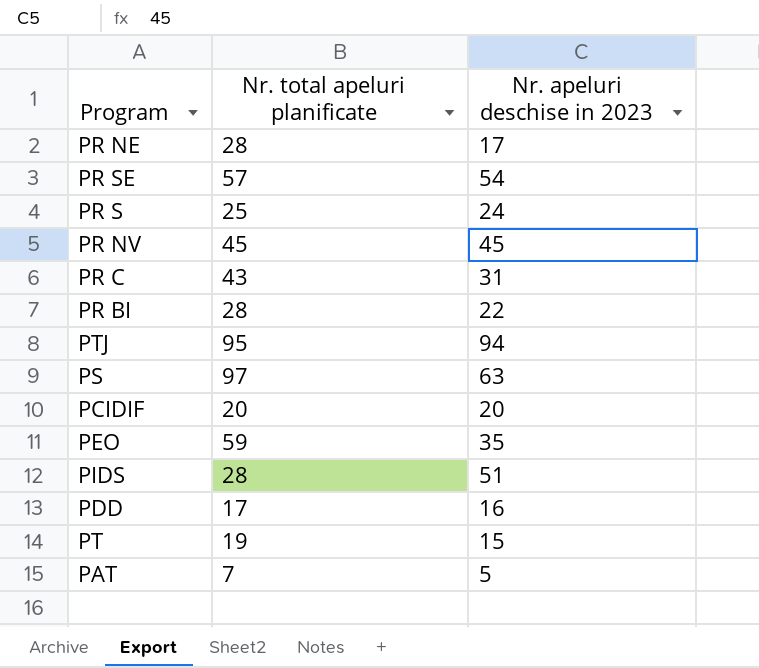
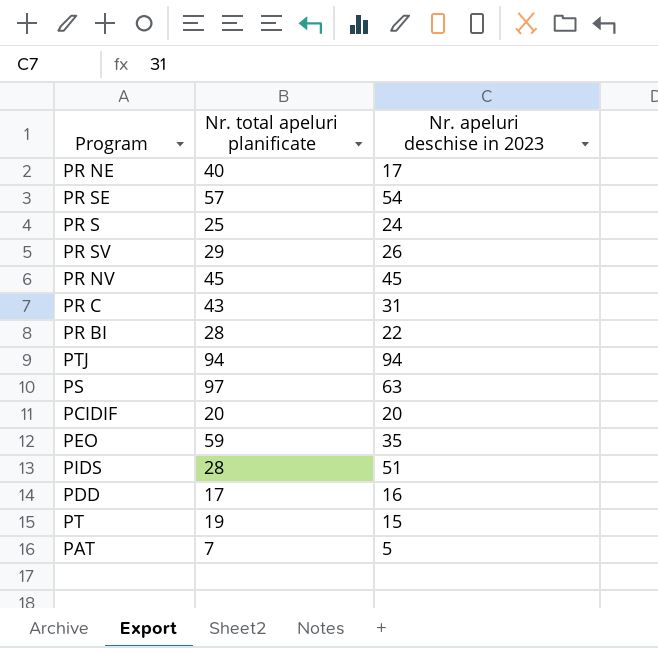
PR NE | Nr. total apeluri planificate: 28 -> 40
row PR SV: none -> 29 | 26
PTJ | Nr. total apeluri planificate: 95 -> 94

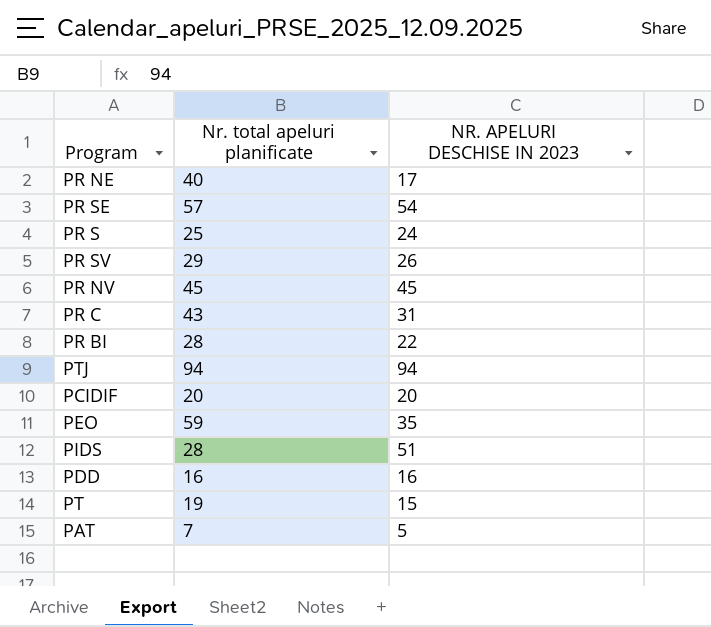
column name: Nr. apeluri deschise in 2023 -> NR. APELURI DESCHISE IN 2023
row PS: 97 | 63 -> none
PDD | Nr. total apeluri planificate: 17 -> 16

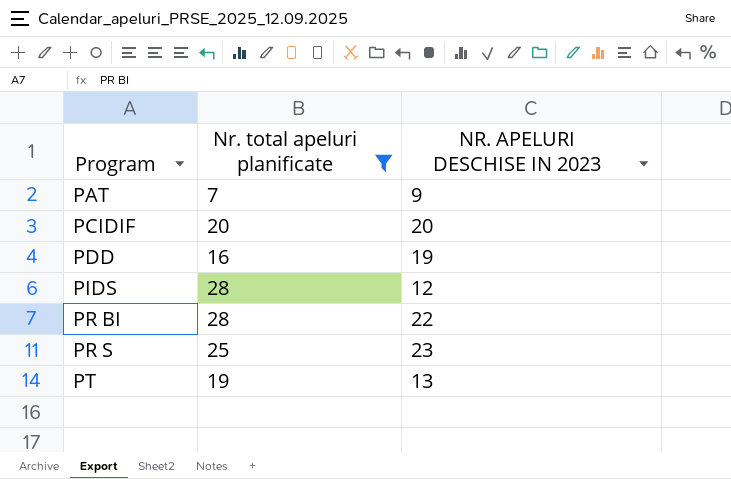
filter: none -> Nr. total apeluri planificate <= 28
row order: none -> Program ascending
PAT | NR. APELURI DESCHISE IN 2023: 5 -> 9
PDD | NR. APELURI DESCHISE IN 2023: 16 -> 19
PIDS | NR. APELURI DESCHISE IN 2023: 51 -> 12
PR S | NR. APELURI DESCHISE IN 2023: 24 -> 23
PT | NR. APELURI DESCHISE IN 2023: 15 -> 13

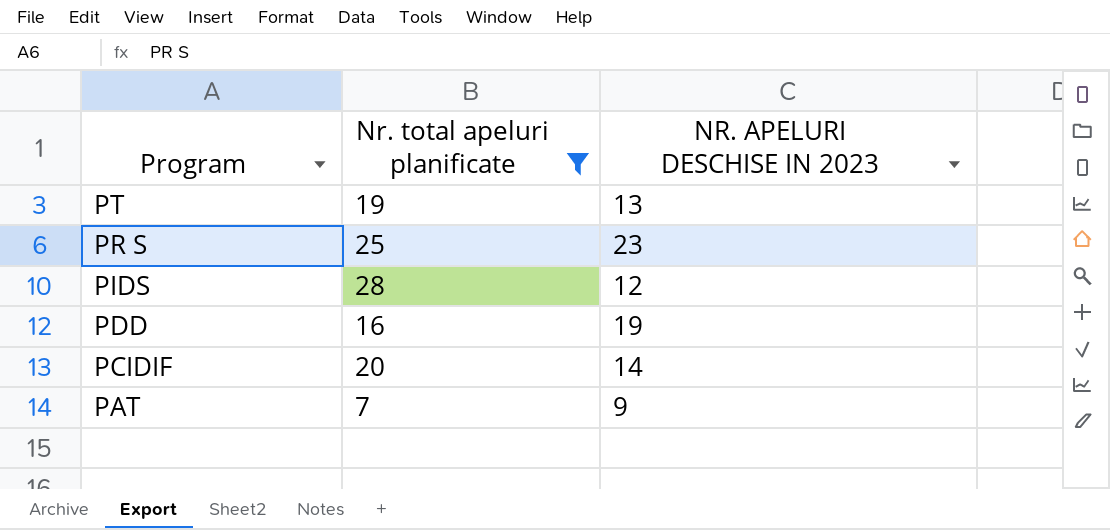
row order: Program ascending -> Program descending
row PR BI: 28 | 22 -> none
PCIDIF | NR. APELURI DESCHISE IN 2023: 20 -> 14

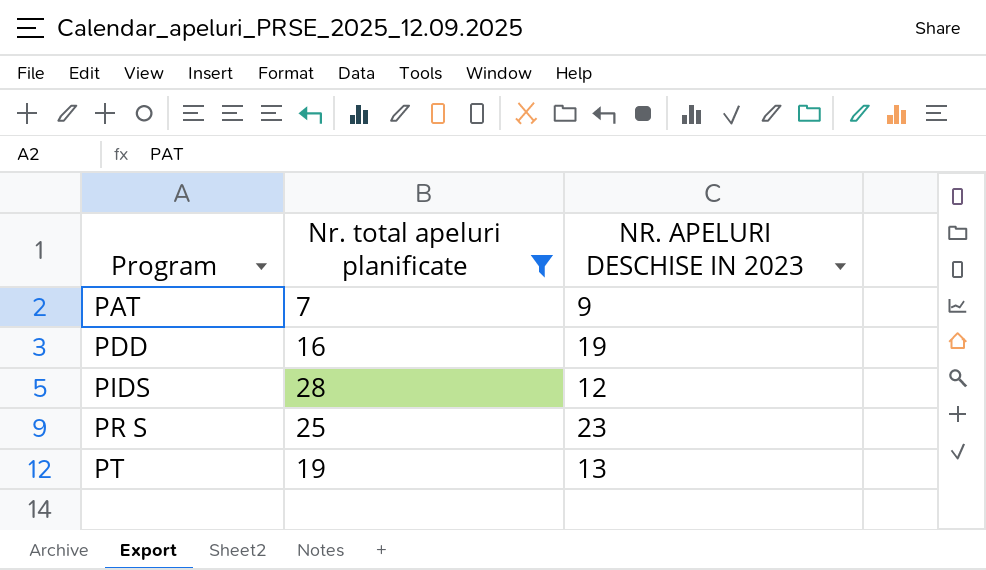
row order: Program descending -> Program ascending
row PCIDIF: 20 | 14 -> none

